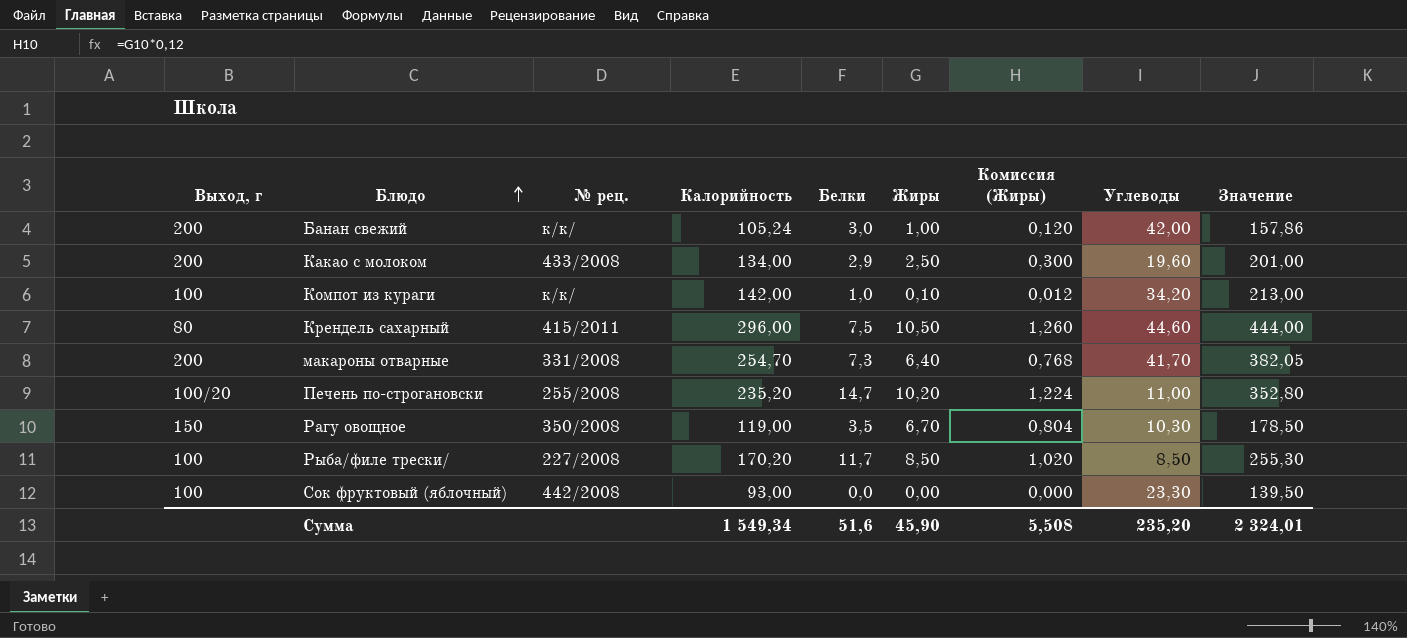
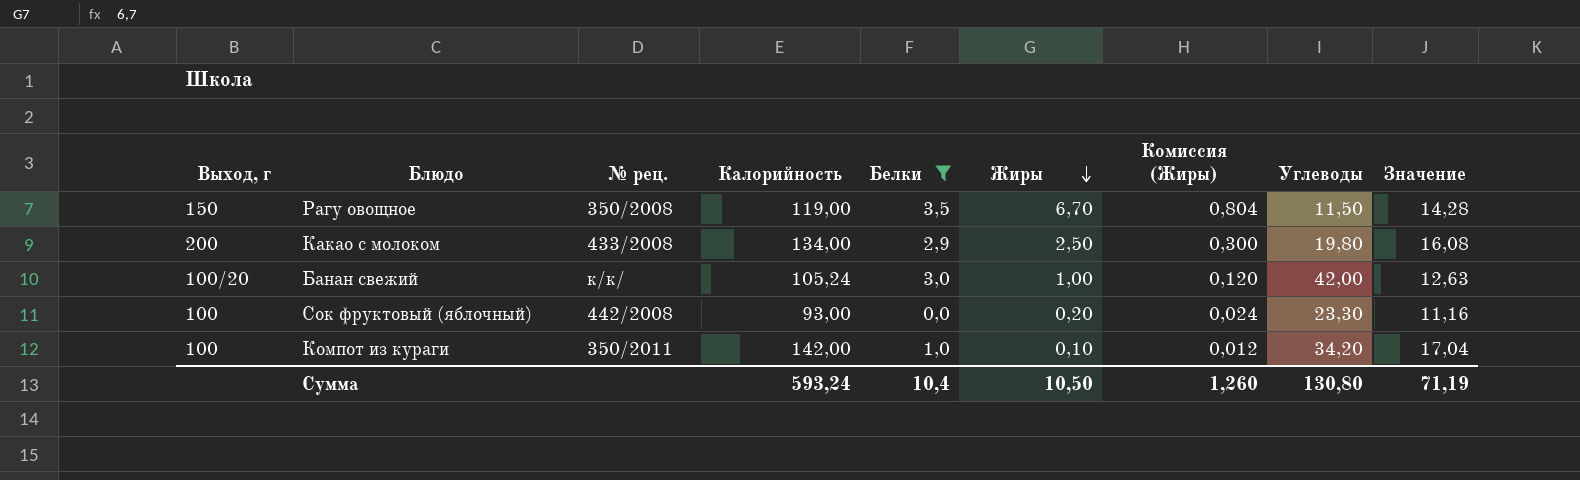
filter: none -> Белки <= 3,5
row order: Блюдо ascending -> Жиры descending
column Значение | formula: [Калорийность] * 1,5 -> [Калорийность] * 0,12
Рагу овощное | Углеводы: 10,30 -> 11,50
Какао с молоком | Углеводы: 19,60 -> 19,80
Банан свежий | Выход, г: 200 -> 100/20
Сок фруктовый (яблочный) | Жиры: 0,00 -> 0,20
Сок фруктовый (яблочный) | Комиссия (Жиры): 0,000 -> 0,024
Компот из кураги | № рец.: к/к/ -> 350/2011
Сумма | Калорийность: 1 549,34 -> 593,24
Сумма | Белки: 51,6 -> 10,4
Сумма | Жиры: 45,90 -> 10,50
Сумма | Комиссия (Жиры): 5,508 -> 1,260
Сумма | Углеводы: 235,20 -> 130,80
Сумма | Значение: 2 324,01 -> 71,19

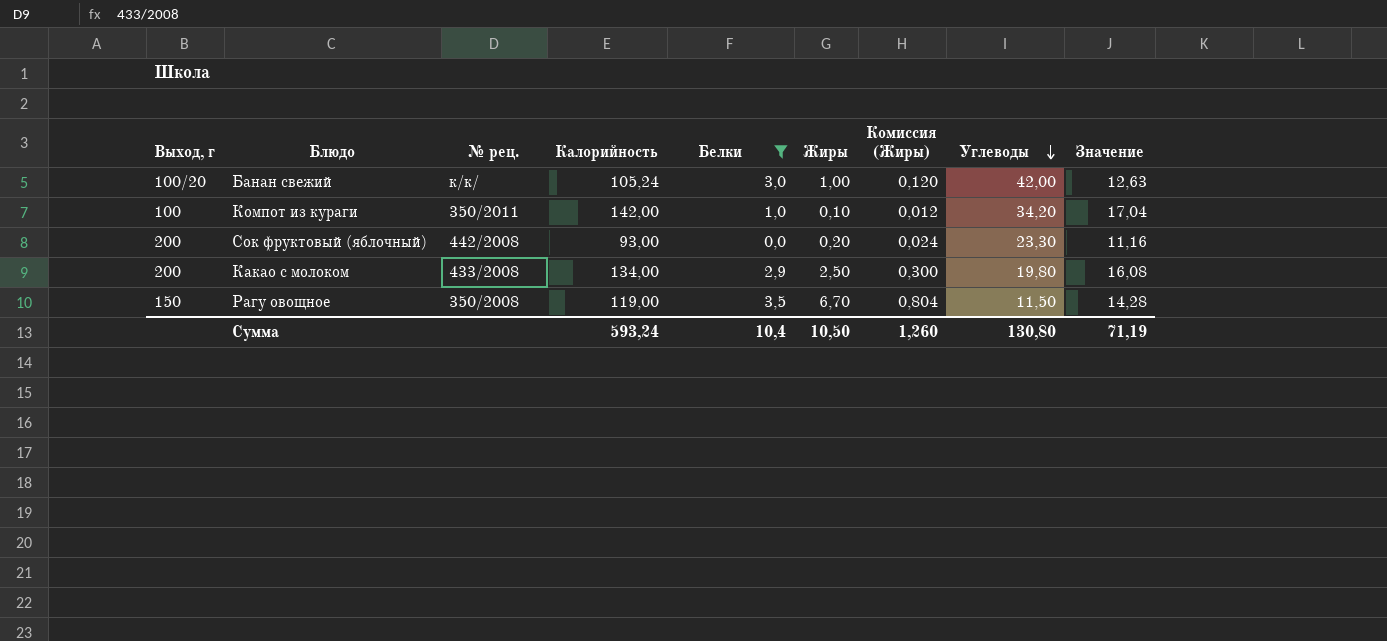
row order: Жиры descending -> Углеводы descending
Сок фруктовый (яблочный) | Выход, г: 100 -> 200

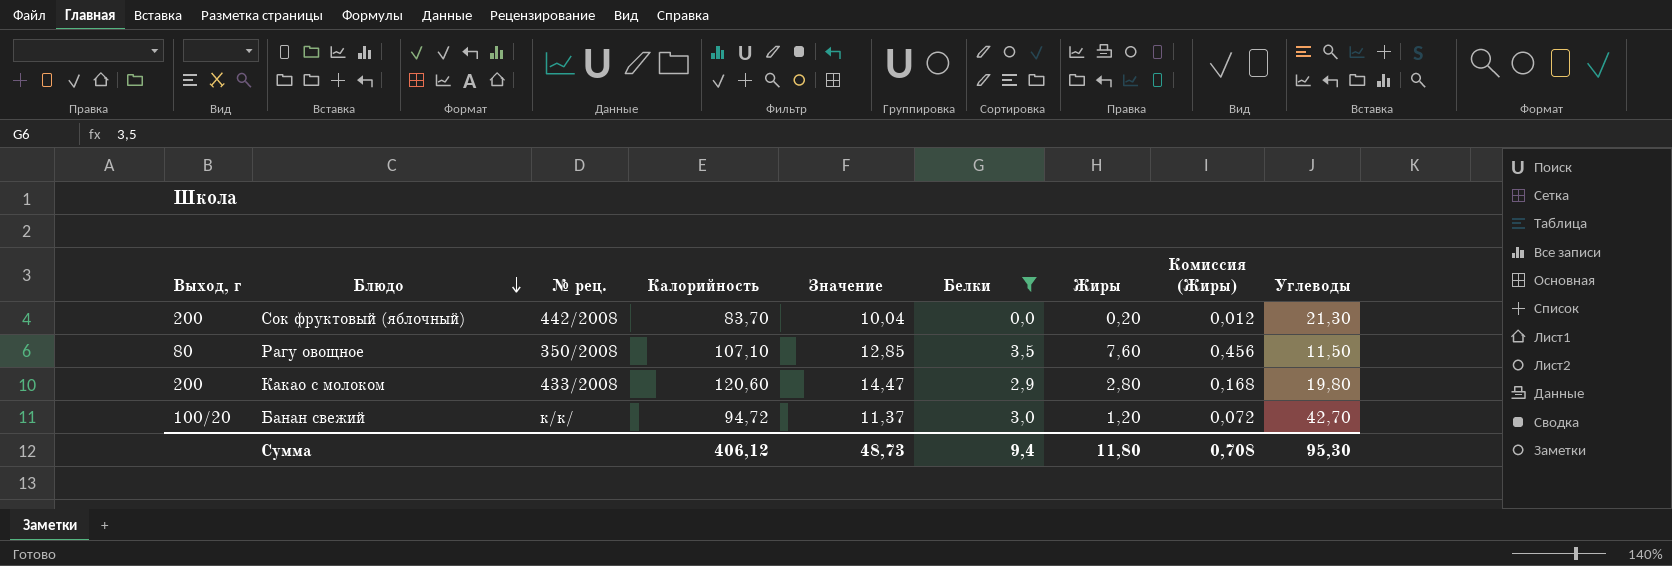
row order: Углеводы descending -> Блюдо descending
column Значение | position: 9 -> 5
column Комиссия (Жиры) | formula: [Жиры] * 0,12 -> [Жиры] * 0,06
row Компот из кураги: 100 | 350/2011 | 142,00 | 1,0 | 0,10 | 0,012 | 34,20 | 17,04 -> none
Сок фруктовый (яблочный) | Калорийность: 93,00 -> 83,70
Сок фруктовый (яблочный) | Значение: 11,16 -> 10,04
Сок фруктовый (яблочный) | Углеводы: 23,30 -> 21,30
Рагу овощное | Выход, г: 150 -> 80
Рагу овощное | Калорийность: 119,00 -> 107,10
Рагу овощное | Значение: 14,28 -> 12,85
Рагу овощное | Жиры: 6,70 -> 7,60
Какао с молоком | Калорийность: 134,00 -> 120,60
Какао с молоком | Значение: 16,08 -> 14,47
Какао с молоком | Жиры: 2,50 -> 2,80
Банан свежий | Калорийность: 105,24 -> 94,72
Банан свежий | Значение: 12,63 -> 11,37
Банан свежий | Жиры: 1,00 -> 1,20
Банан свежий | Углеводы: 42,00 -> 42,70
Сумма | Калорийность: 593,24 -> 406,12
Сумма | Значение: 71,19 -> 48,73
Сумма | Белки: 10,4 -> 9,4
Сумма | Жиры: 10,50 -> 11,80
Сумма | Комиссия (Жиры): 1,260 -> 0,708
Сумма | Углеводы: 130,80 -> 95,30

